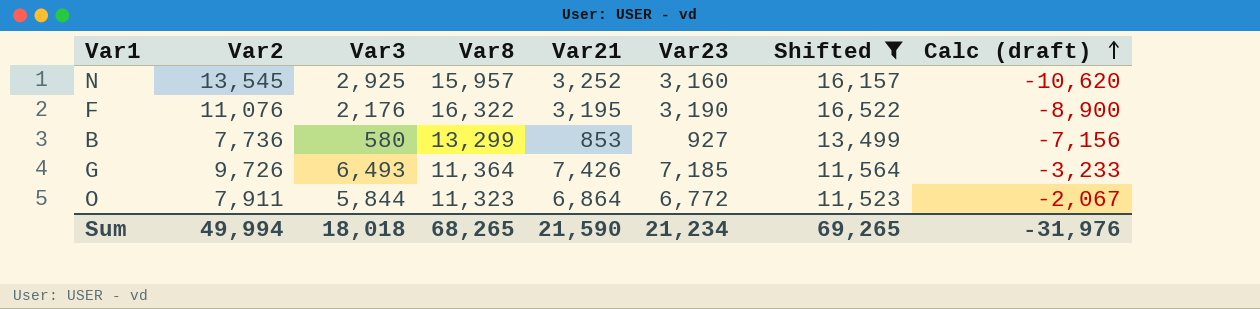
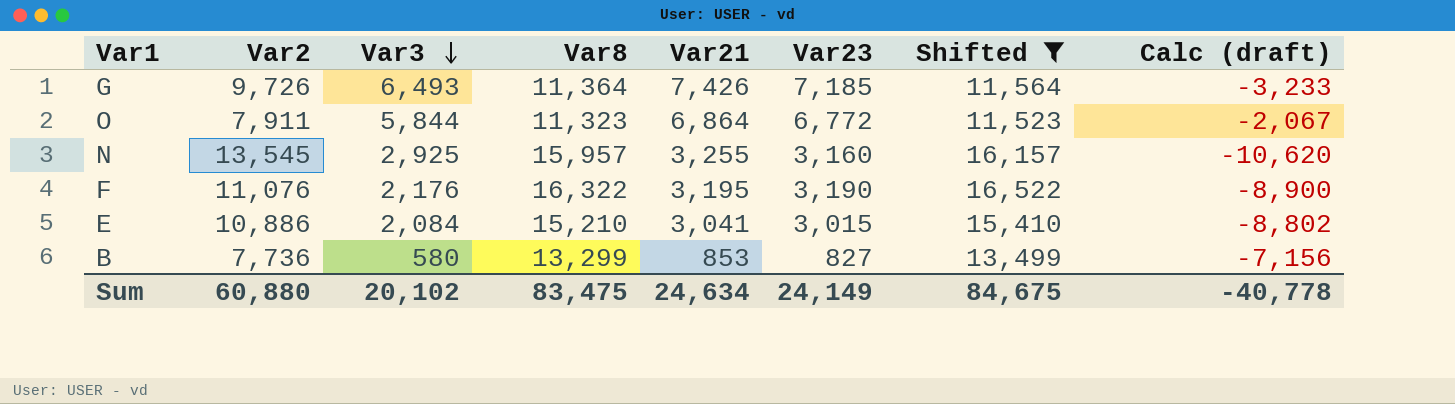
row order: Calc (draft) ascending -> Var3 descending
N | Var21: 3,252 -> 3,255
row E: none -> 10,886 | 2,084 | 15,210 | 3,041 | 3,015 | 15,410 | -8,802
B | Var23: 927 -> 827
Sum | Var2: 49,994 -> 60,880
Sum | Var3: 18,018 -> 20,102
Sum | Var8: 68,265 -> 83,475
Sum | Var21: 21,590 -> 24,634
Sum | Var23: 21,234 -> 24,149
Sum | Shifted: 69,265 -> 84,675
Sum | Calc (draft): -31,976 -> -40,778

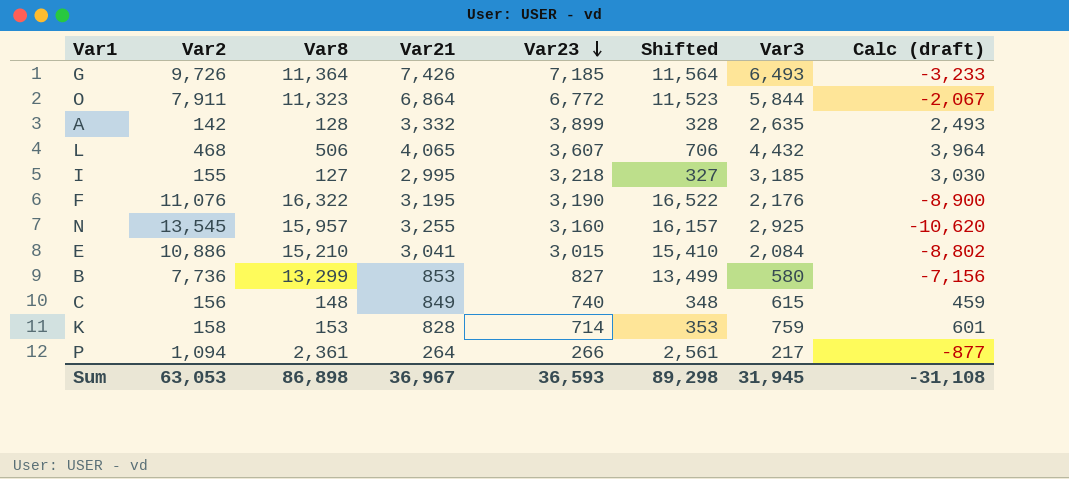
filter: Shifted >= 11,523 -> none
row order: Var3 descending -> Var23 descending
column Var3 | position: 3 -> 7
Sum | Var2: 60,880 -> 63,053
Sum | Var8: 83,475 -> 86,898
Sum | Var21: 24,634 -> 36,967
Sum | Var23: 24,149 -> 36,593
Sum | Shifted: 84,675 -> 89,298
Sum | Var3: 20,102 -> 31,945
Sum | Calc (draft): -40,778 -> -31,108

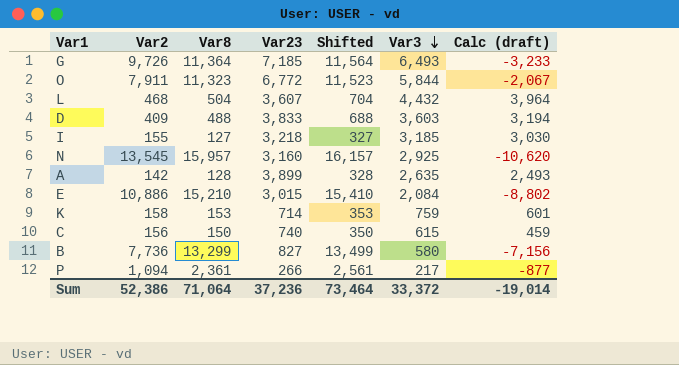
row order: Var23 descending -> Var3 descending
column Var21 | position: 4 -> none
row F: 11,076 | 16,322 | 3,195 | 3,190 | 16,522 | 2,176 | -8,900 -> none
L | Var8: 506 -> 504
L | Shifted: 706 -> 704
row D: none -> 409 | 488 | 3,833 | 688 | 3,603 | 3,194
C | Var8: 148 -> 150
C | Shifted: 348 -> 350
Sum | Var2: 63,053 -> 52,386
Sum | Var8: 86,898 -> 71,064
Sum | Var23: 36,593 -> 37,236
Sum | Shifted: 89,298 -> 73,464
Sum | Var3: 31,945 -> 33,372
Sum | Calc (draft): -31,108 -> -19,014

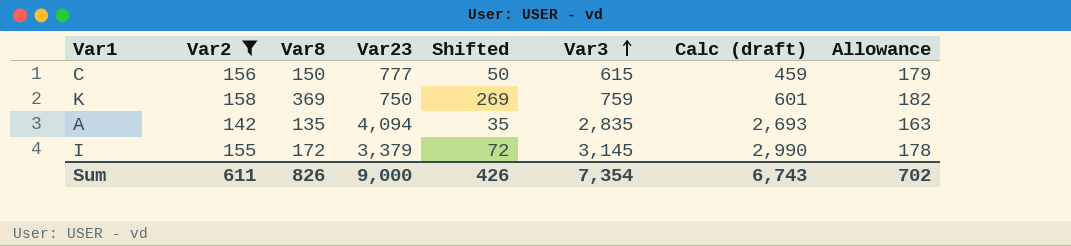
filter: none -> Var2 <= 158
row order: Var3 descending -> Var3 ascending
column Shifted | formula: [Var8] + 200 -> [Var8] - 100
column Allowance | formula: none -> [Var2] * 1.15
C | Var23: 740 -> 777
K | Var8: 153 -> 369
K | Var23: 714 -> 750
A | Var8: 128 -> 135
A | Var23: 3,899 -> 4,094
A | Var3: 2,635 -> 2,835
A | Calc (draft): 2,493 -> 2,693
I | Var8: 127 -> 172
I | Var23: 3,218 -> 3,379
I | Var3: 3,185 -> 3,145
I | Calc (draft): 3,030 -> 2,990
Sum | Var2: 52,386 -> 611
Sum | Var8: 71,064 -> 826
Sum | Var23: 37,236 -> 9,000
Sum | Shifted: 73,464 -> 426
Sum | Var3: 33,372 -> 7,354
Sum | Calc (draft): -19,014 -> 6,743

